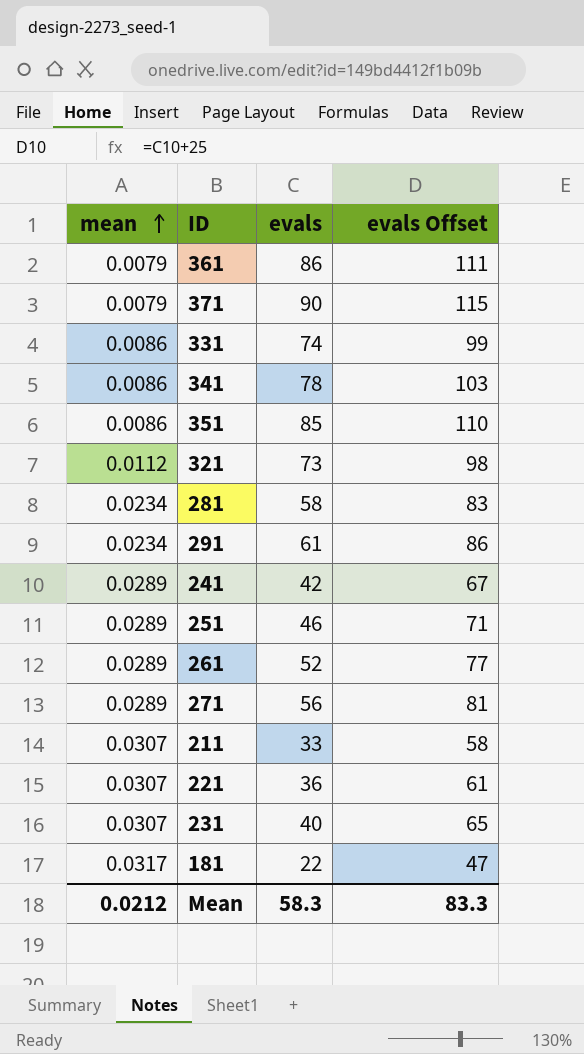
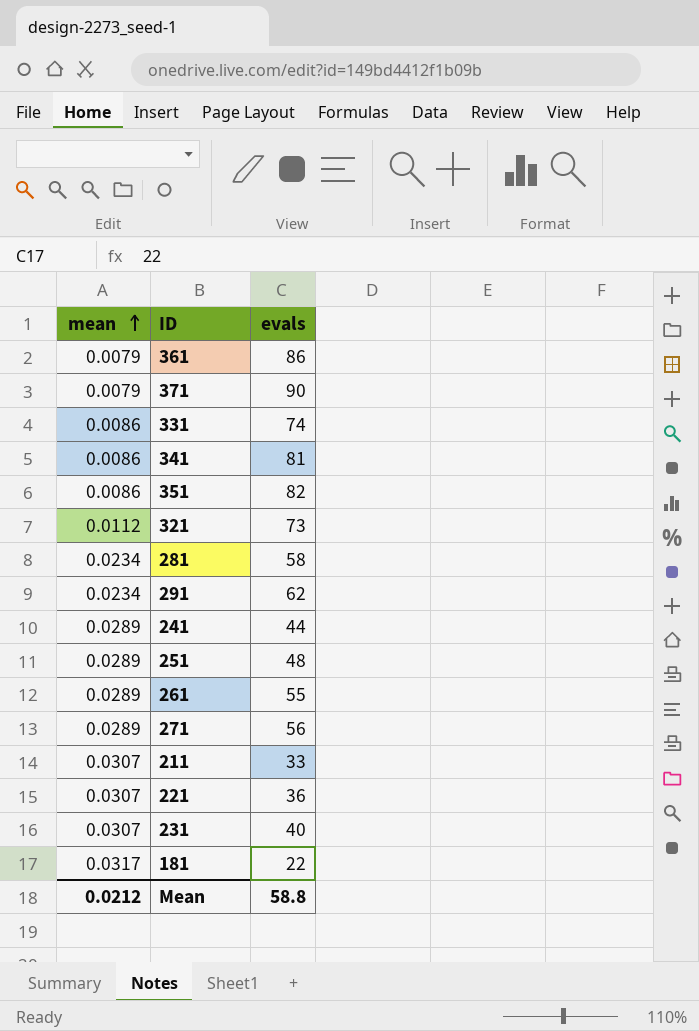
column evals Offset | formula: [evals] + 25 -> none
341 | evals: 78 -> 81
351 | evals: 85 -> 82
291 | evals: 61 -> 62
241 | evals: 42 -> 44
251 | evals: 46 -> 48
261 | evals: 52 -> 55
Mean | evals: 58.3 -> 58.8

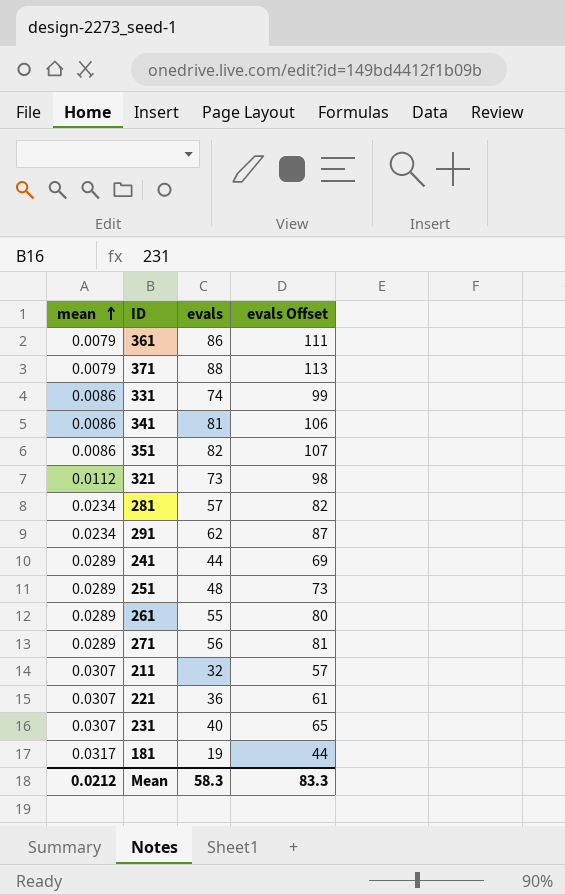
column evals Offset | formula: none -> [evals] + 25
371 | evals: 90 -> 88
281 | evals: 58 -> 57
211 | evals: 33 -> 32
181 | evals: 22 -> 19
Mean | evals: 58.8 -> 58.3

